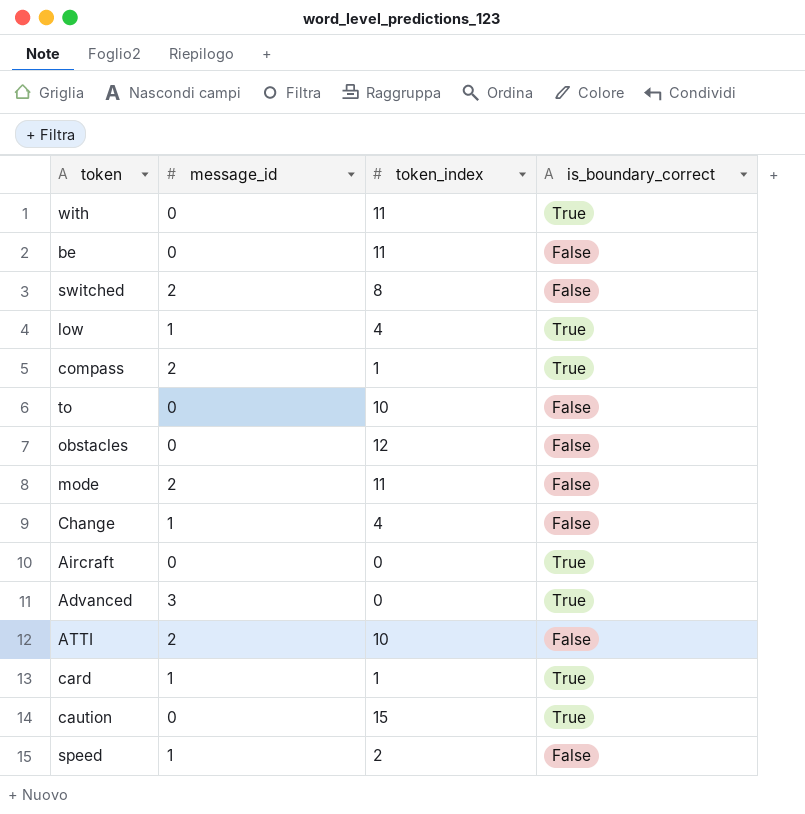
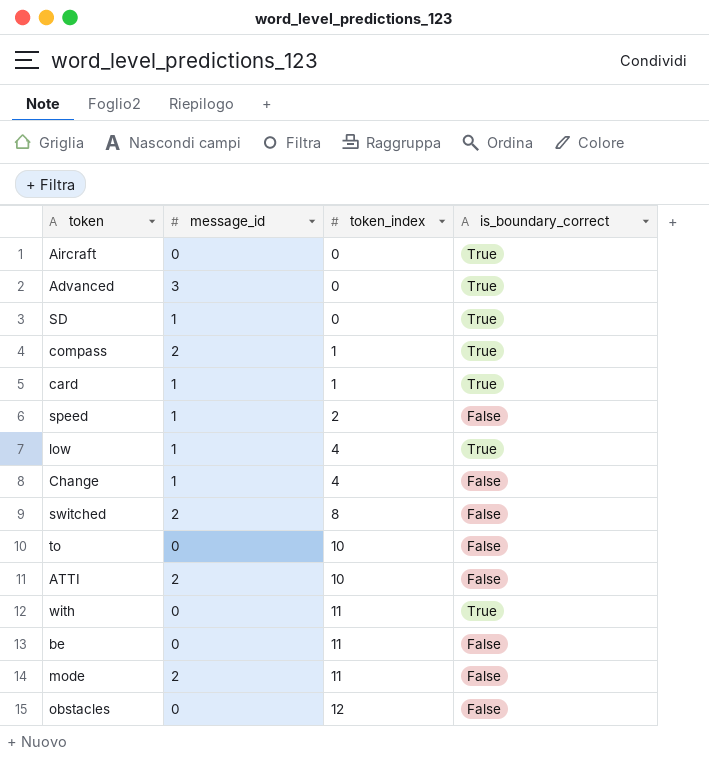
row order: none -> token_index ascending
row caution: 0 | 15 | True -> none
row SD: none -> 1 | 0 | True

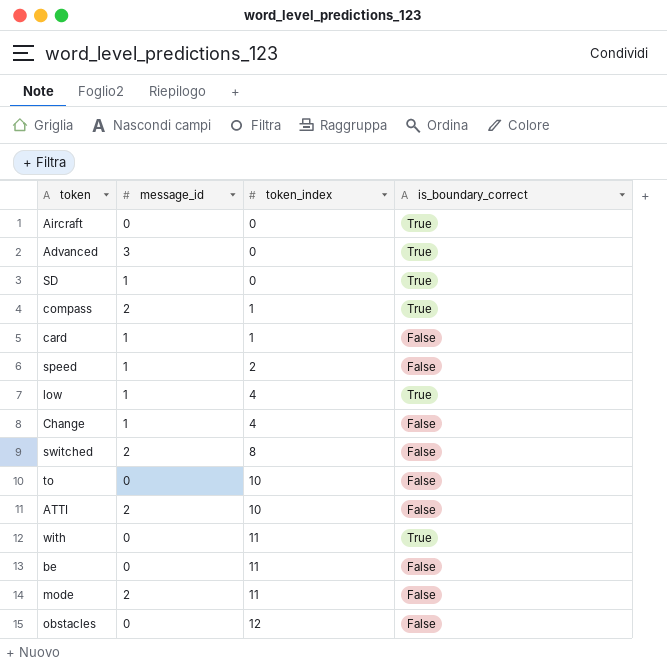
card | is_boundary_correct: True -> False

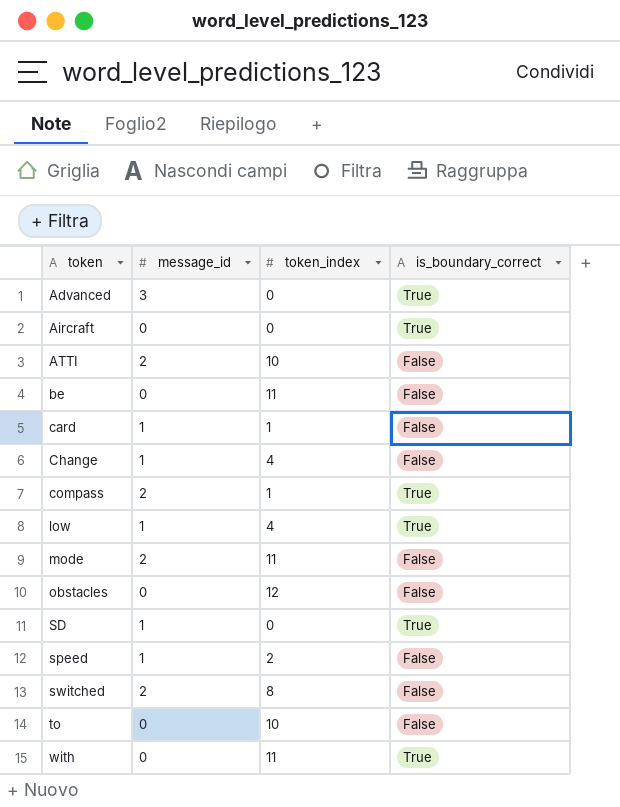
row order: token_index ascending -> token ascending

